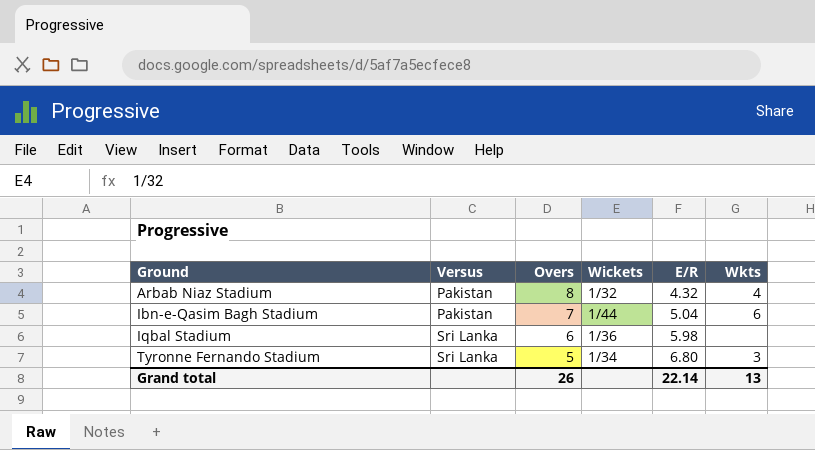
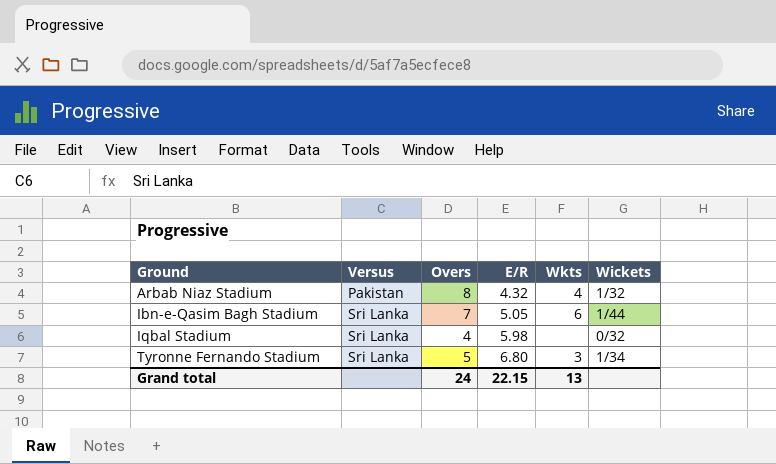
column Wickets | position: 4 -> 6
Ibn-e-Qasim Bagh Stadium | Versus: Pakistan -> Sri Lanka
Ibn-e-Qasim Bagh Stadium | E/R: 5.04 -> 5.05
Iqbal Stadium | Overs: 6 -> 4
Iqbal Stadium | Wickets: 1/36 -> 0/32
Grand total | Overs: 26 -> 24
Grand total | E/R: 22.14 -> 22.15

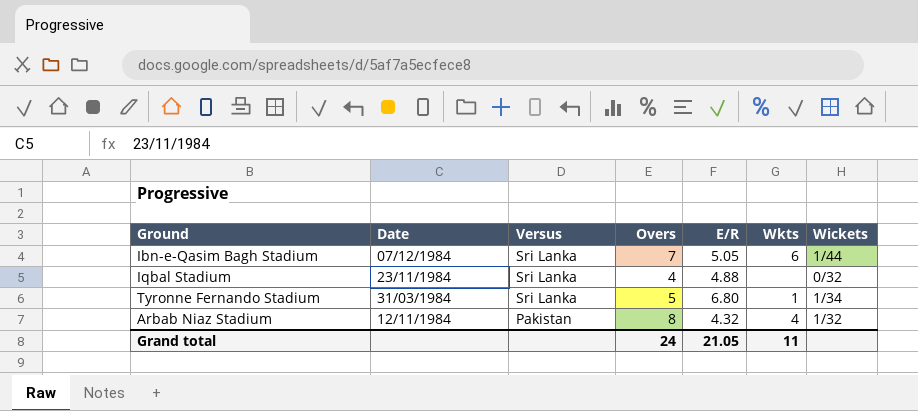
row order: Ground ascending -> Versus descending
column Date | position: none -> 2
Iqbal Stadium | E/R: 5.98 -> 4.88
Tyronne Fernando Stadium | Wkts: 3 -> 1
Grand total | E/R: 22.15 -> 21.05
Grand total | Wkts: 13 -> 11

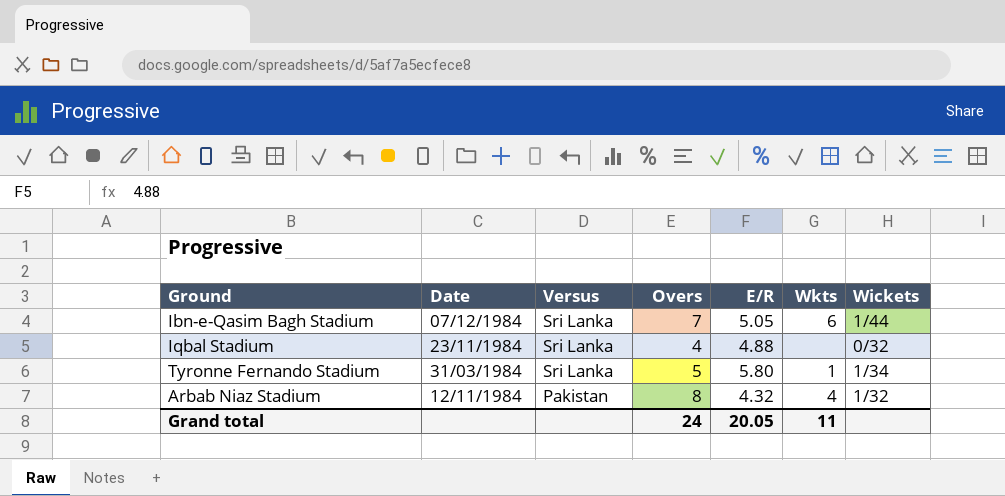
Tyronne Fernando Stadium | E/R: 6.80 -> 5.80
Grand total | E/R: 21.05 -> 20.05

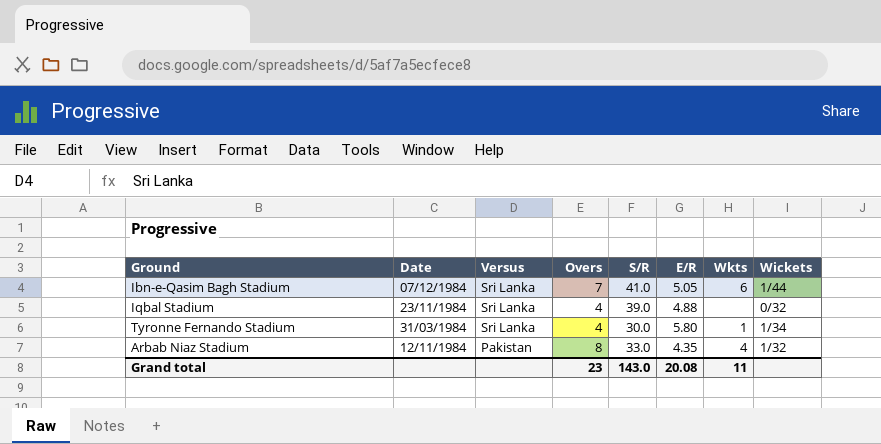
column S/R | position: none -> 5
Tyronne Fernando Stadium | Overs: 5 -> 4
Arbab Niaz Stadium | E/R: 4.32 -> 4.35
Grand total | Overs: 24 -> 23
Grand total | E/R: 20.05 -> 20.08

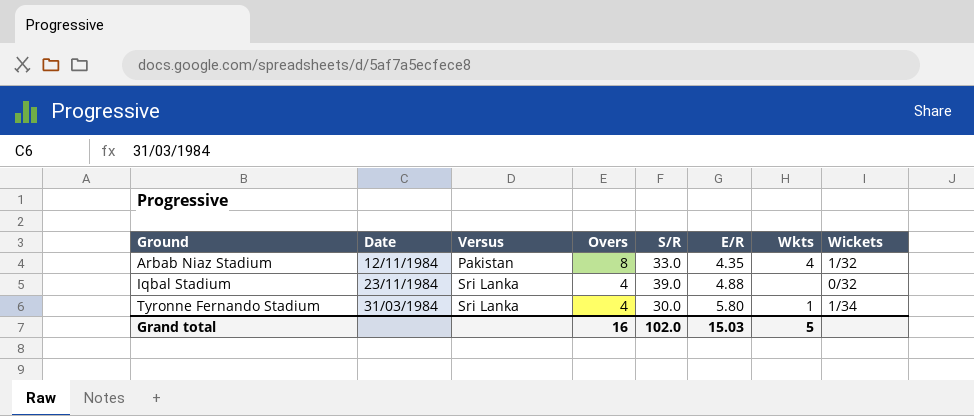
row order: Versus descending -> Ground ascending
row Ibn-e-Qasim Bagh Stadium: 07/12/1984 | Sri Lanka | 7 | 41.0 | 5.05 | 6 | 1/44 -> none
Grand total | Overs: 23 -> 16
Grand total | S/R: 143.0 -> 102.0
Grand total | E/R: 20.08 -> 15.03
Grand total | Wkts: 11 -> 5

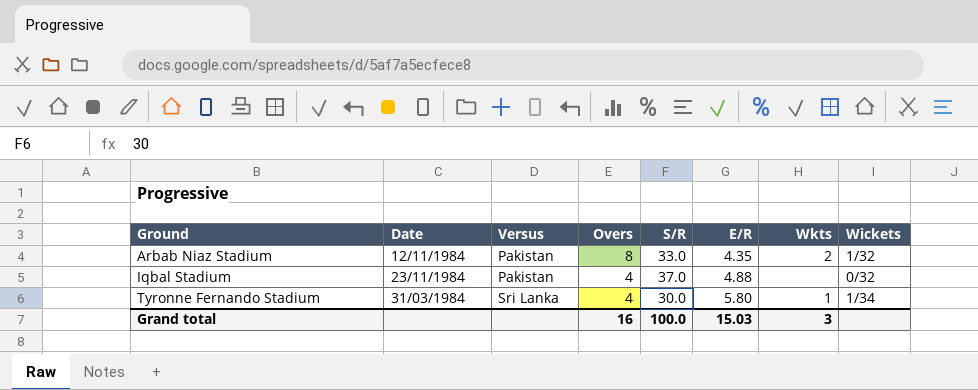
Arbab Niaz Stadium | Wkts: 4 -> 2
Iqbal Stadium | Versus: Sri Lanka -> Pakistan
Iqbal Stadium | S/R: 39.0 -> 37.0
Grand total | S/R: 102.0 -> 100.0
Grand total | Wkts: 5 -> 3

